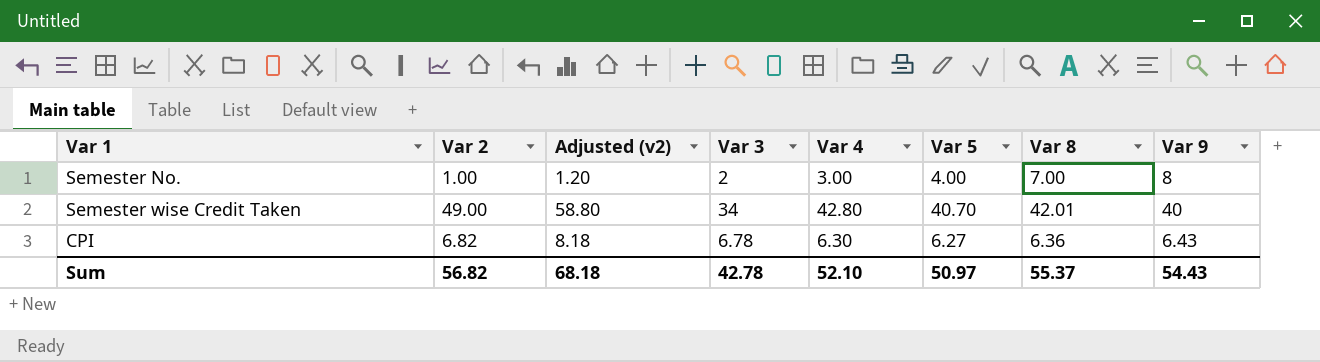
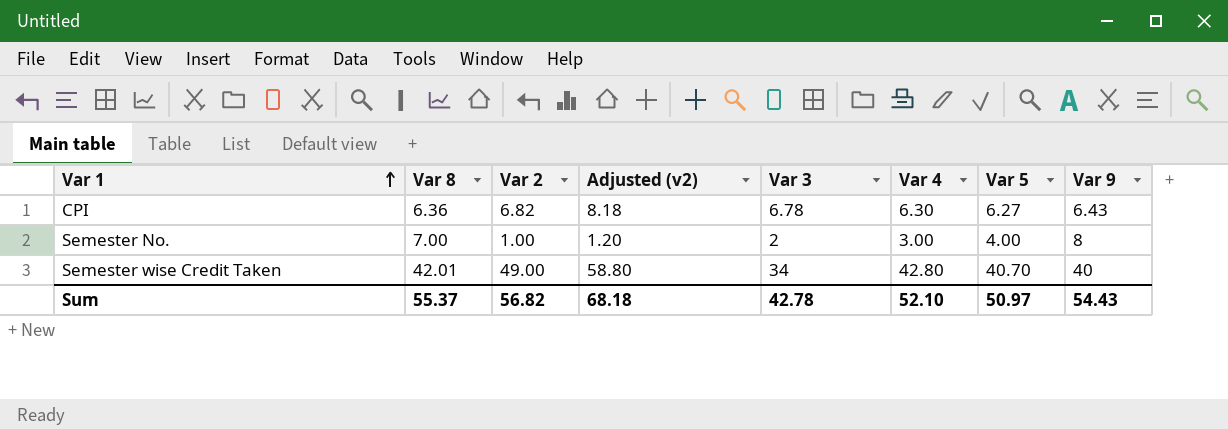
row order: none -> Var 1 ascending
column Var 8 | position: 7 -> 2

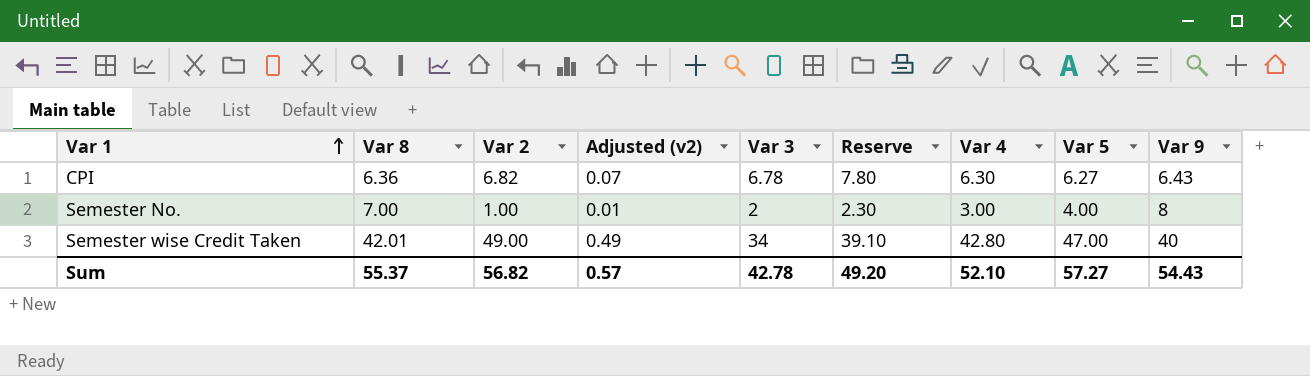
column Adjusted (v2) | formula: [Var 2] * 1.2 -> [Var 2] * 0.01
column Reserve | formula: none -> [Var 3] * 1.15
Semester wise Credit Taken | Var 5: 40.70 -> 47.00
Sum | Adjusted (v2): 68.18 -> 0.57
Sum | Var 5: 50.97 -> 57.27

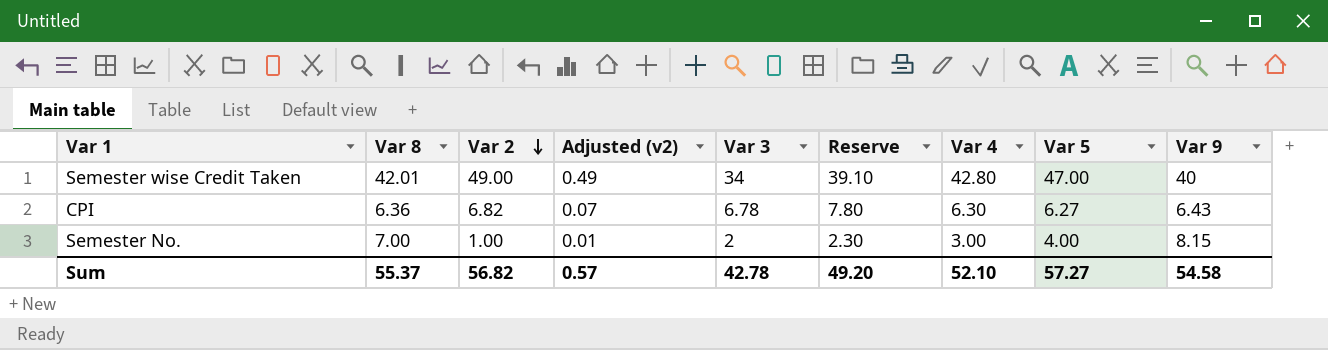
row order: Var 1 ascending -> Var 2 descending
Semester No. | Var 9: 8 -> 8.15
Sum | Var 9: 54.43 -> 54.58

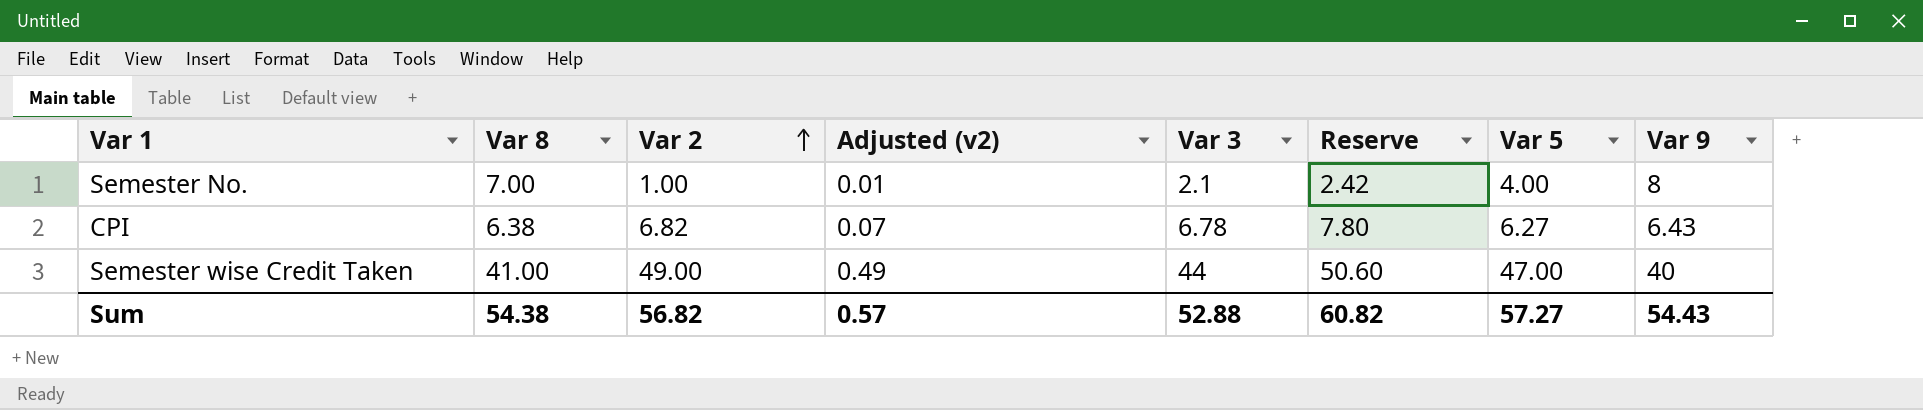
row order: Var 2 descending -> Var 2 ascending
column Var 4 | position: 7 -> none
Semester No. | Var 3: 2 -> 2.1
Semester No. | Reserve: 2.30 -> 2.42
Semester No. | Var 9: 8.15 -> 8
CPI | Var 8: 6.36 -> 6.38
Semester wise Credit Taken | Var 8: 42.01 -> 41.00
Semester wise Credit Taken | Var 3: 34 -> 44
Semester wise Credit Taken | Reserve: 39.10 -> 50.60
Sum | Var 8: 55.37 -> 54.38
Sum | Var 3: 42.78 -> 52.88
Sum | Reserve: 49.20 -> 60.82
Sum | Var 9: 54.58 -> 54.43

